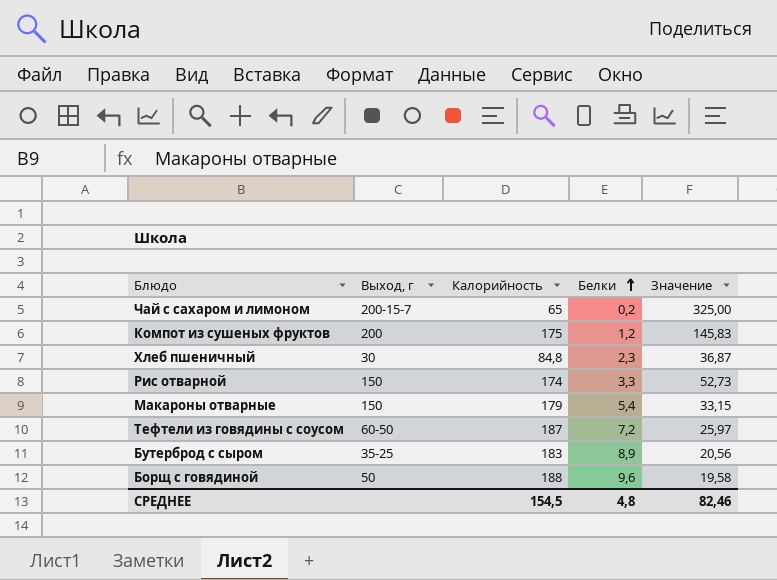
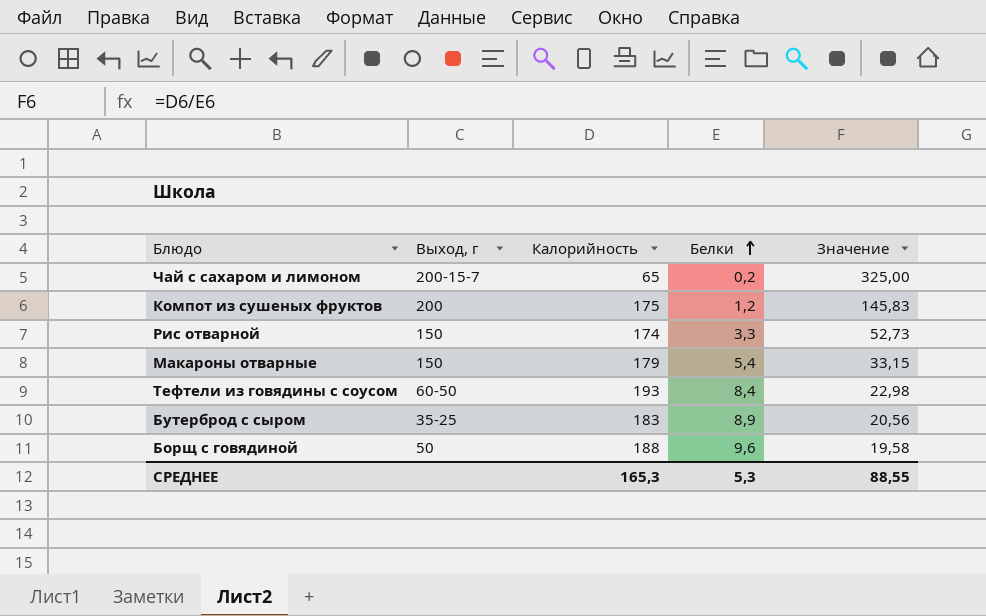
row Хлеб пшеничный: 30 | 84,8 | 2,3 | 36,87 -> none
Тефтели из говядины с соусом | Калорийность: 187 -> 193
Тефтели из говядины с соусом | Белки: 7,2 -> 8,4
Тефтели из говядины с соусом | Значение: 25,97 -> 22,98
СРЕДНЕЕ | Калорийность: 154,5 -> 165,3
СРЕДНЕЕ | Белки: 4,8 -> 5,3
СРЕДНЕЕ | Значение: 82,46 -> 88,55

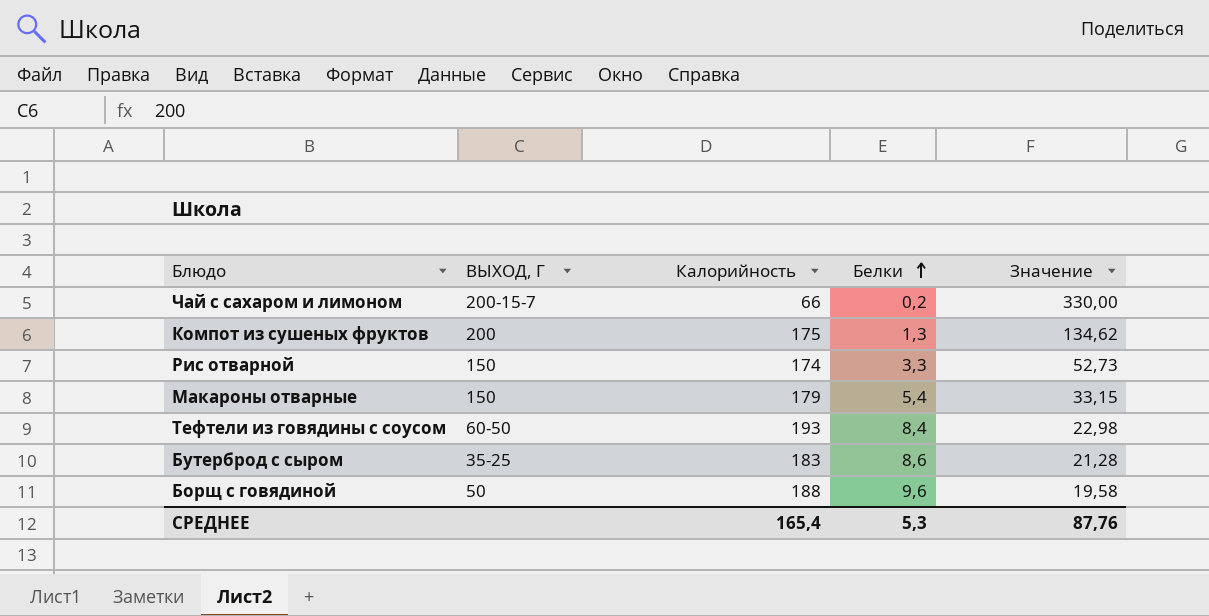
column name: Выход, г -> ВЫХОД, Г
Чай с сахаром и лимоном | Калорийность: 65 -> 66
Чай с сахаром и лимоном | Значение: 325,00 -> 330,00
Компот из сушеных фруктов | Белки: 1,2 -> 1,3
Компот из сушеных фруктов | Значение: 145,83 -> 134,62
Бутерброд с сыром | Белки: 8,9 -> 8,6
Бутерброд с сыром | Значение: 20,56 -> 21,28
СРЕДНЕЕ | Калорийность: 165,3 -> 165,4
СРЕДНЕЕ | Значение: 88,55 -> 87,76

